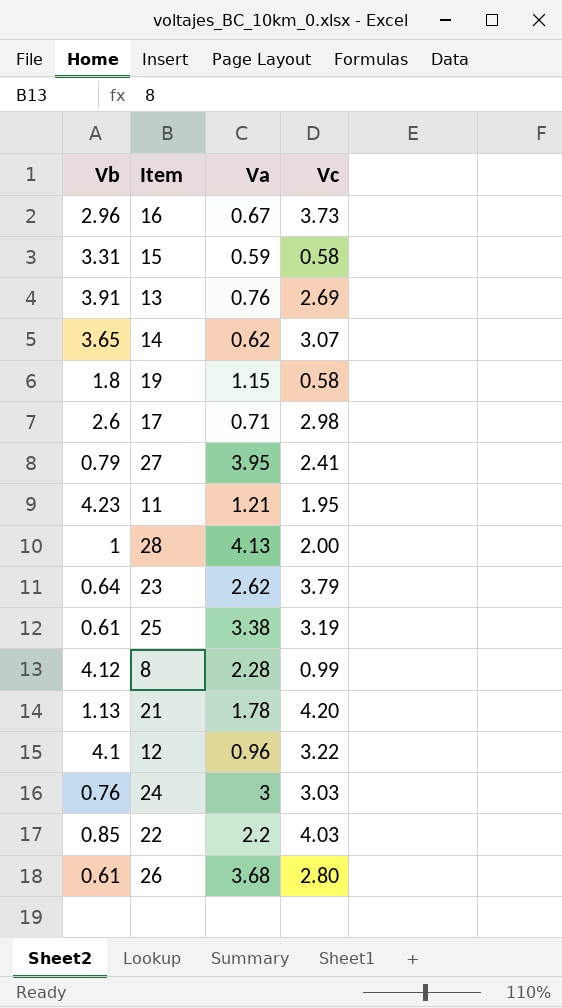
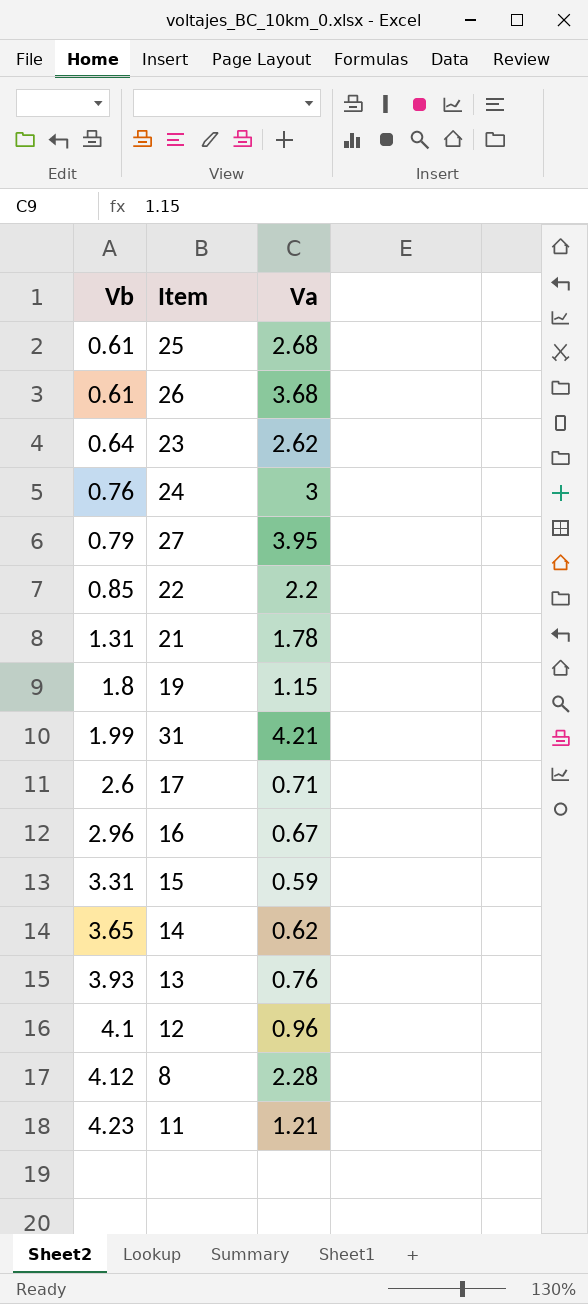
row order: none -> Vb ascending
column Vc | position: 4 -> none
row 28: 1 | 4.13 | 2.00 -> none
25 | Va: 3.38 -> 2.68
21 | Vb: 1.13 -> 1.31
row 31: none -> 1.99 | 4.21
13 | Vb: 3.91 -> 3.93

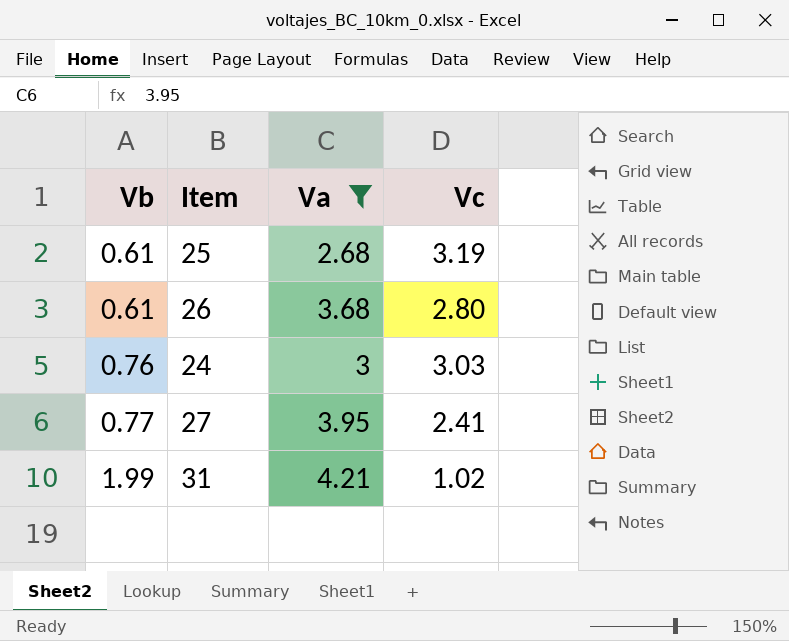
filter: none -> Va >= 2.68
column Vc | position: none -> 4
27 | Vb: 0.79 -> 0.77

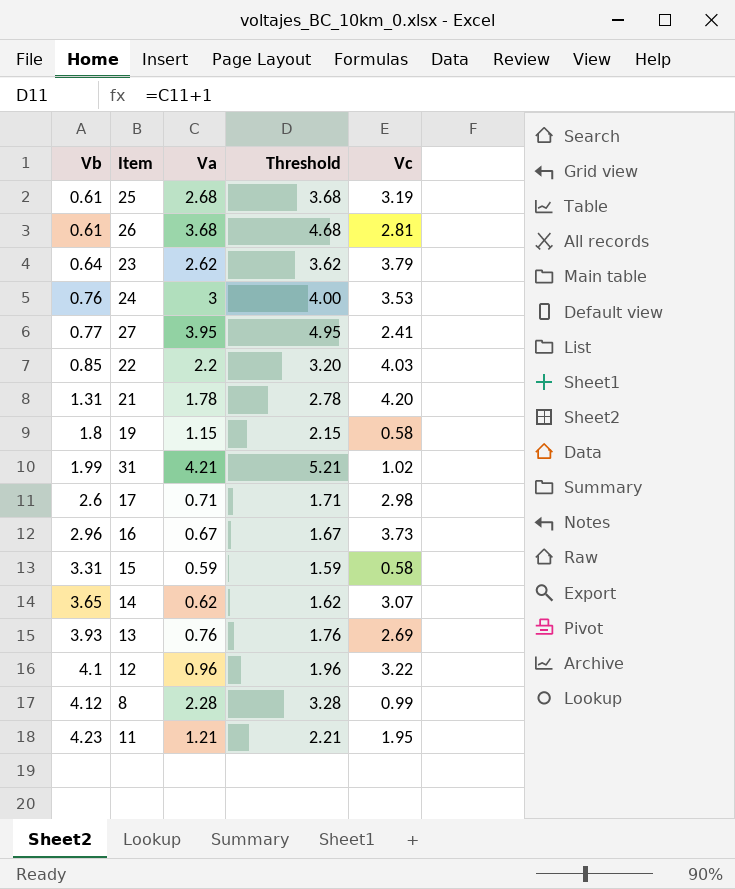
filter: Va >= 2.68 -> none
column Threshold | formula: none -> [Va] + 1
26 | Vc: 2.80 -> 2.81
24 | Vc: 3.03 -> 3.53

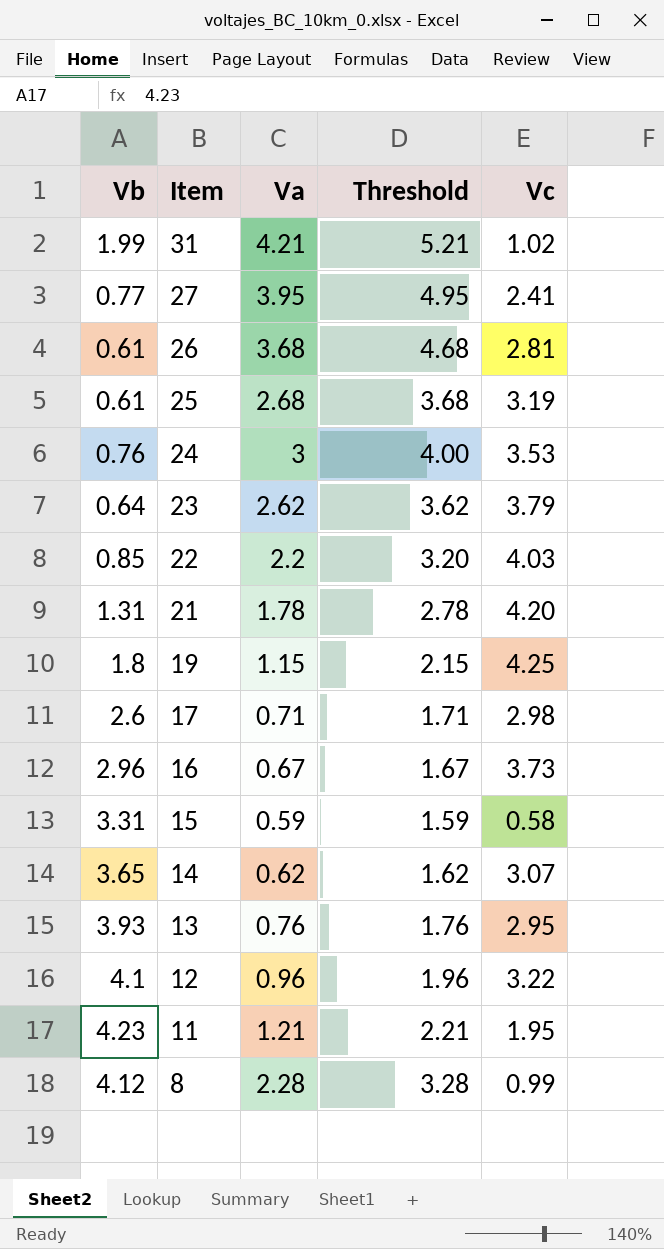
row order: Vb ascending -> Item descending
19 | Vc: 0.58 -> 4.25
13 | Vc: 2.69 -> 2.95

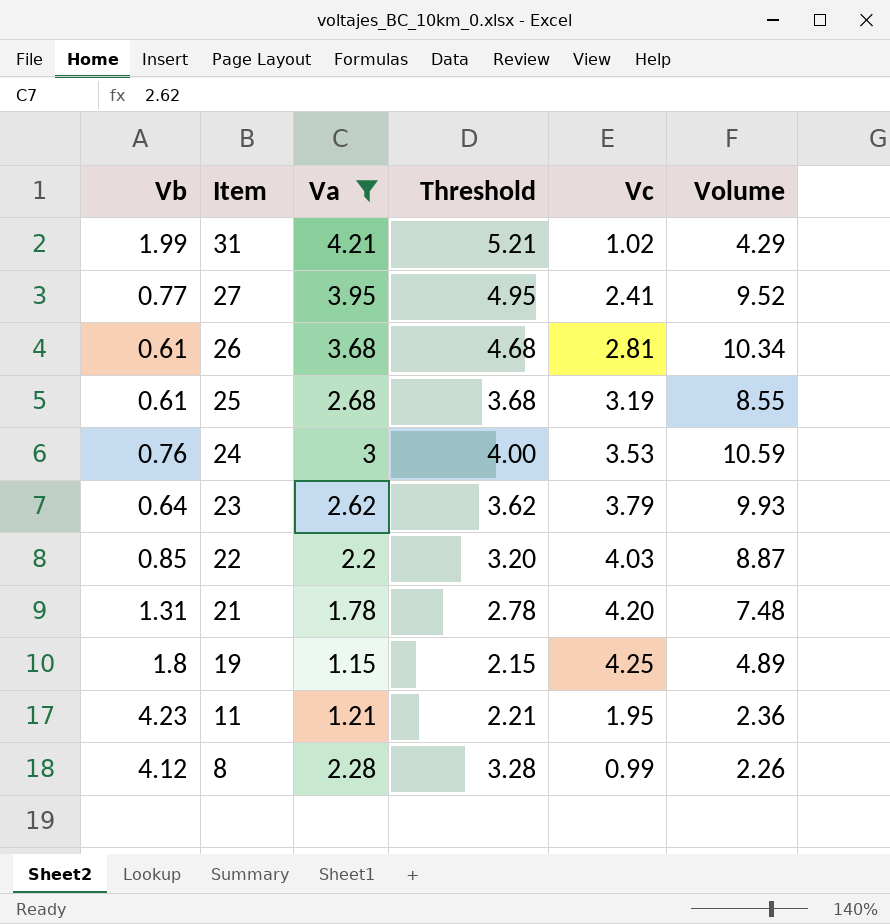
filter: none -> Va >= 1.15
column Volume | formula: none -> [Va] * [Vc]

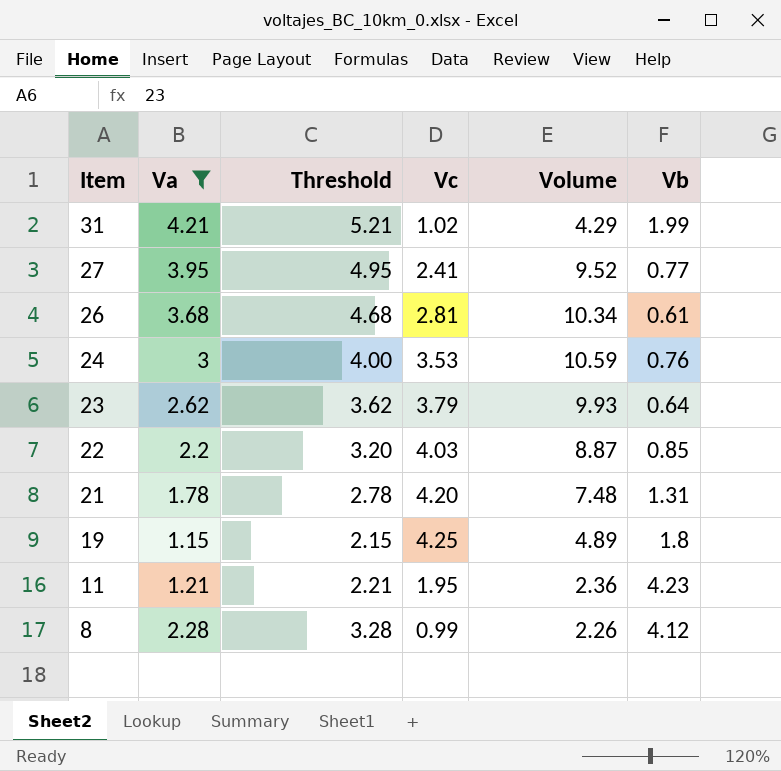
column Vb | position: 1 -> 6
row 25: 0.61 | 2.68 | 3.68 | 3.19 | 8.55 -> none

